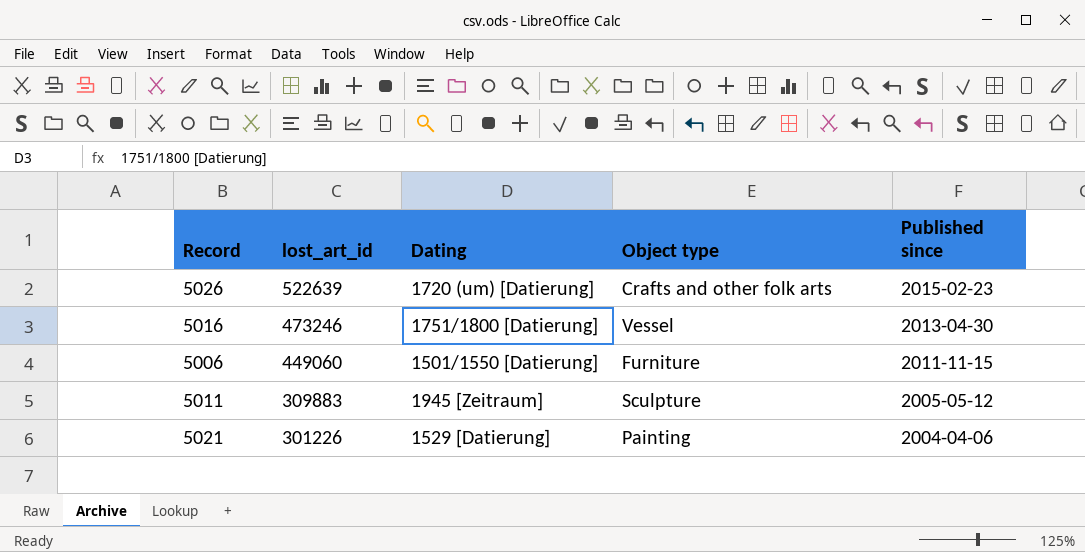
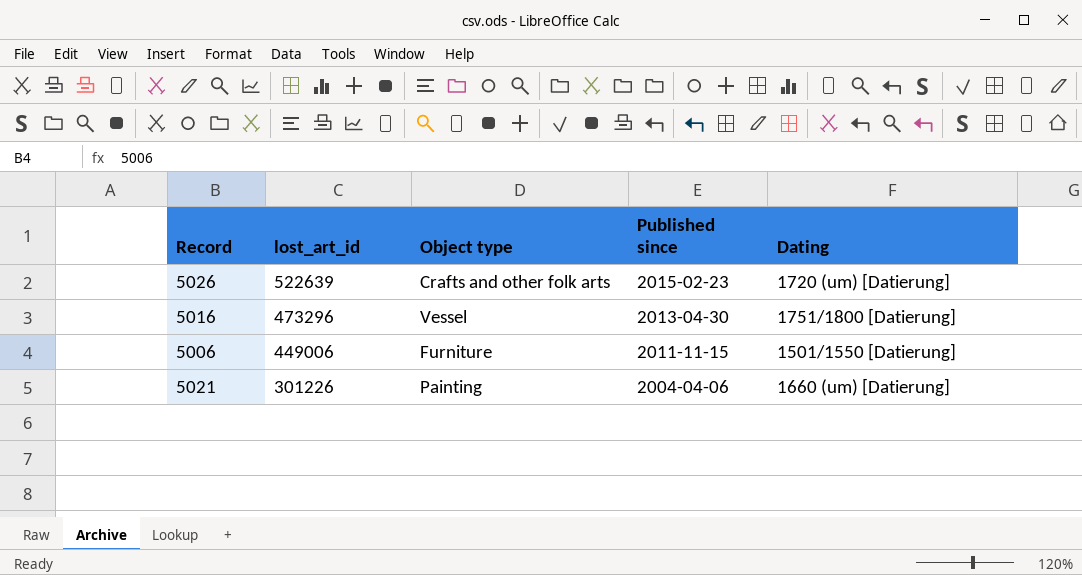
column Dating | position: 3 -> 5
row 5011: 309883 | 1945 [Zeitraum] | Sculpture | 2005-05-12 -> none
5016 | lost_art_id: 473246 -> 473296
5006 | lost_art_id: 449060 -> 449006
5021 | Dating: 1529 [Datierung] -> 1660 (um) [Datierung]

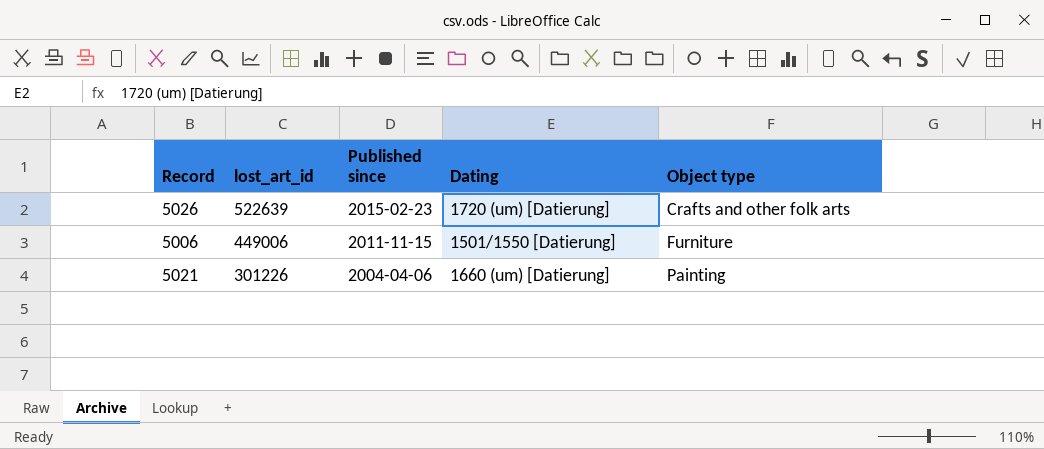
column Object type | position: 3 -> 5
row 5016: 473296 | Vessel | 2013-04-30 | 1751/1800 [Datierung] -> none

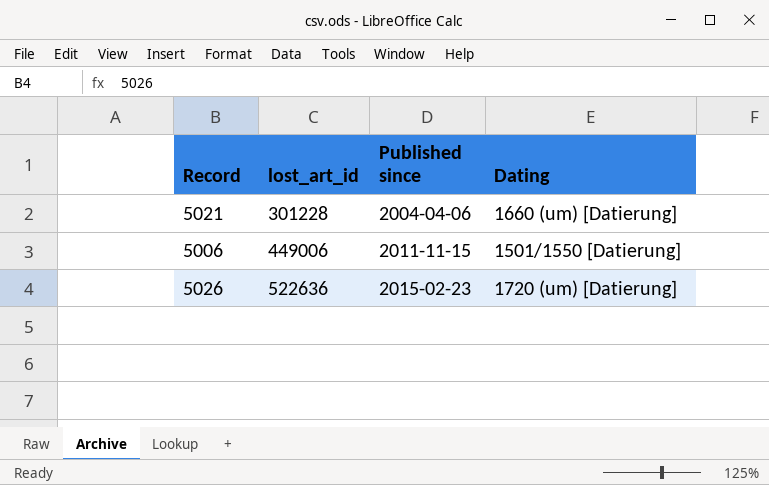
row order: lost_art_id descending -> lost_art_id ascending
column Object type | position: 5 -> none
5021 | lost_art_id: 301226 -> 301228
5026 | lost_art_id: 522639 -> 522636

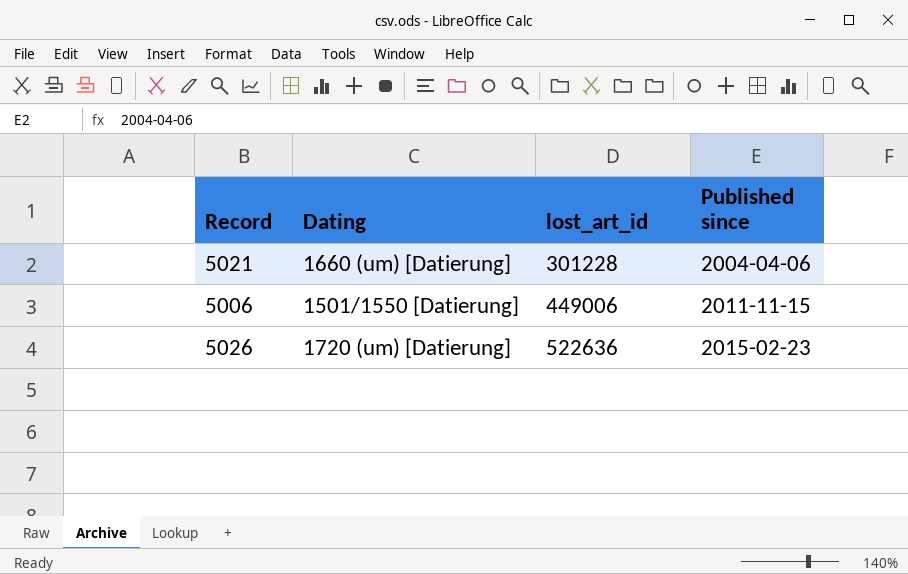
column Dating | position: 4 -> 2

